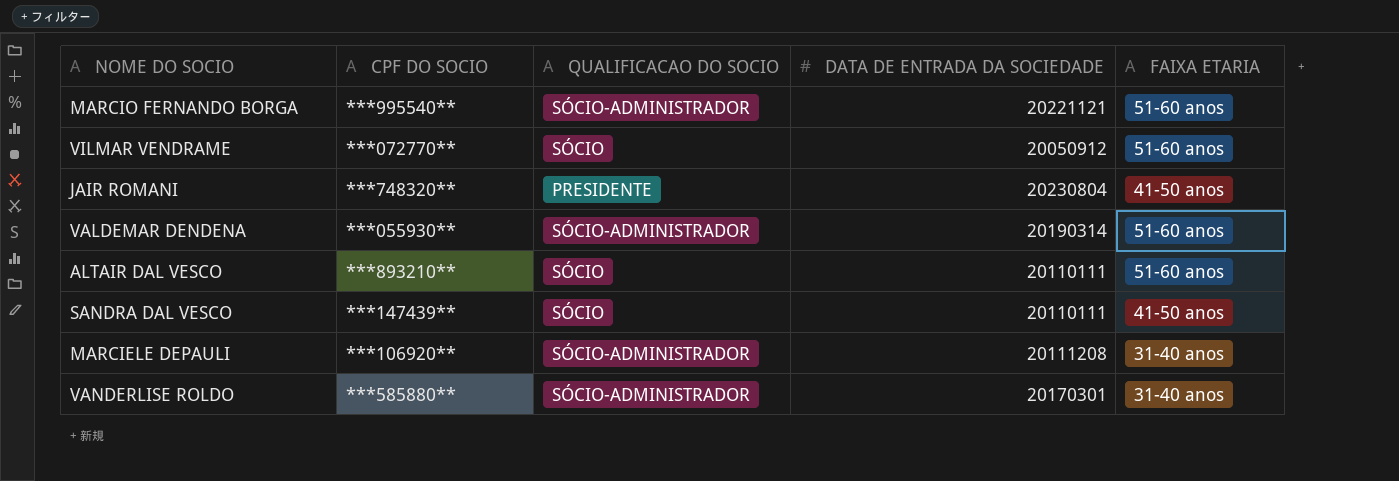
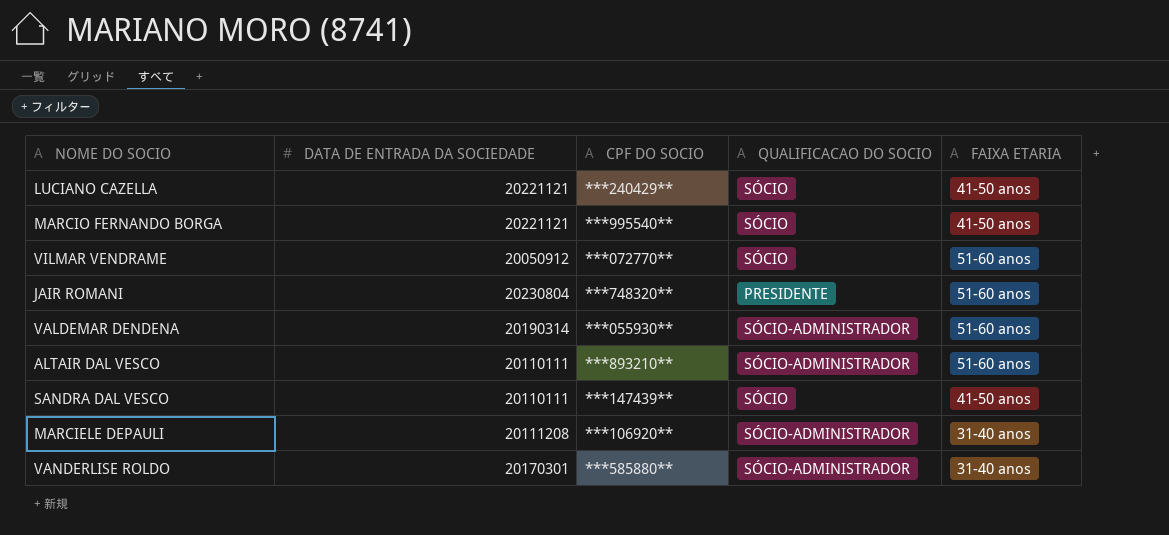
column DATA DE ENTRADA DA SOCIEDADE | position: 4 -> 2
row LUCIANO CAZELLA: none -> 20221121 | ***240429** | SÓCIO | 41-50 anos
MARCIO FERNANDO BORGA | QUALIFICACAO DO SOCIO: SÓCIO-ADMINISTRADOR -> SÓCIO
MARCIO FERNANDO BORGA | FAIXA ETARIA: 51-60 anos -> 41-50 anos
JAIR ROMANI | FAIXA ETARIA: 41-50 anos -> 51-60 anos
ALTAIR DAL VESCO | QUALIFICACAO DO SOCIO: SÓCIO -> SÓCIO-ADMINISTRADOR

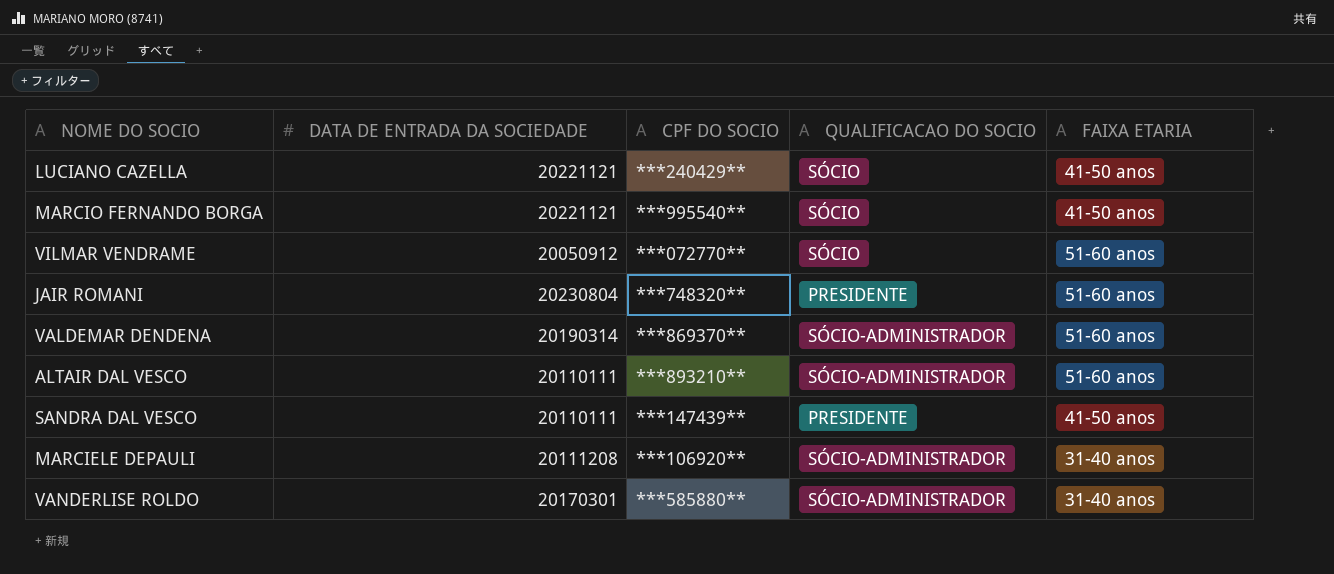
VALDEMAR DENDENA | CPF DO SOCIO: ***055930** -> ***869370**
SANDRA DAL VESCO | QUALIFICACAO DO SOCIO: SÓCIO -> PRESIDENTE

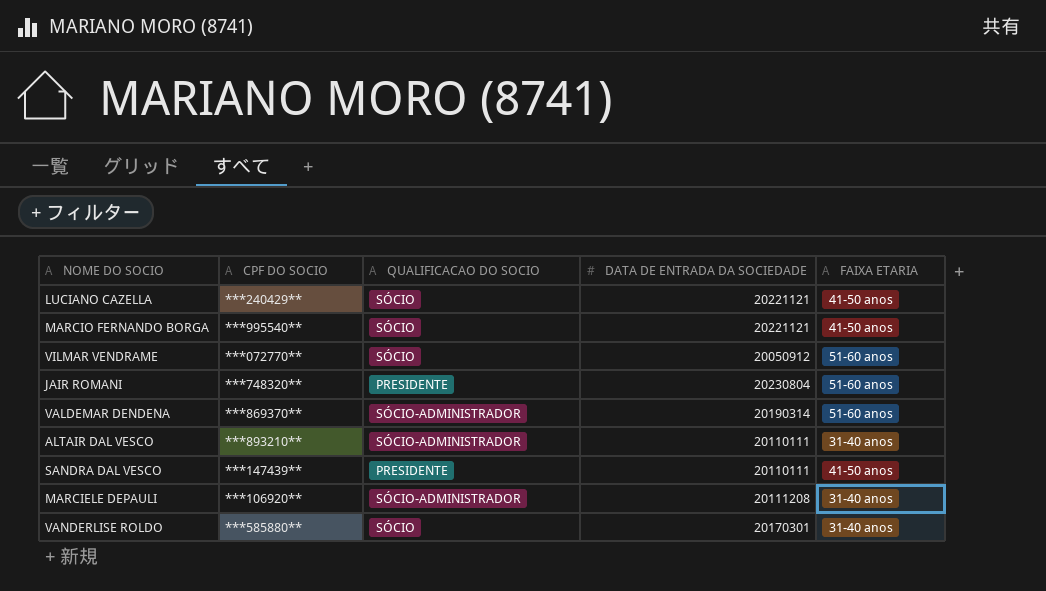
column DATA DE ENTRADA DA SOCIEDADE | position: 2 -> 4
ALTAIR DAL VESCO | FAIXA ETARIA: 51-60 anos -> 31-40 anos
VANDERLISE ROLDO | QUALIFICACAO DO SOCIO: SÓCIO-ADMINISTRADOR -> SÓCIO

